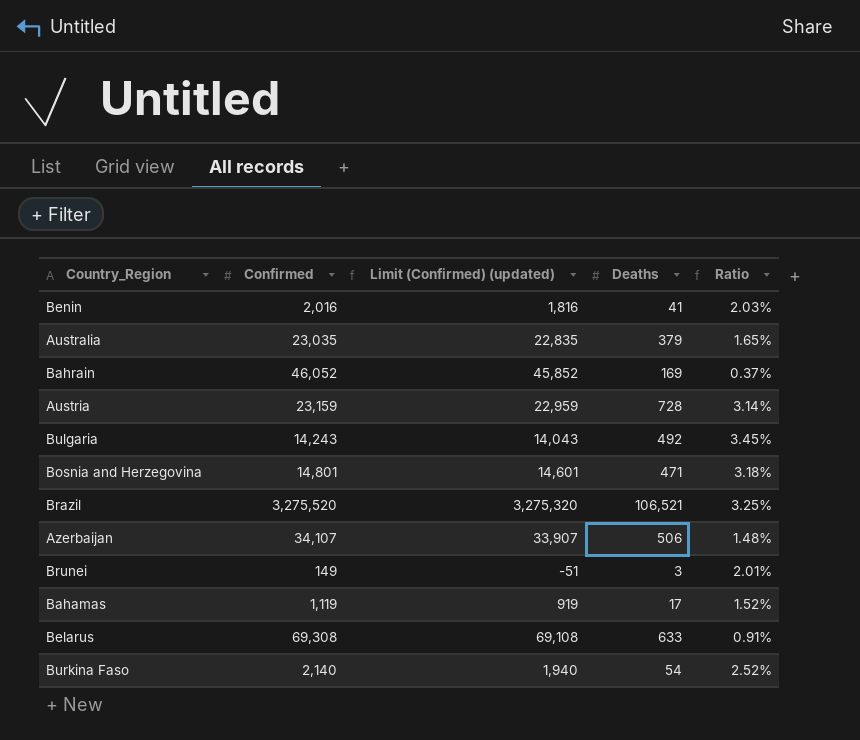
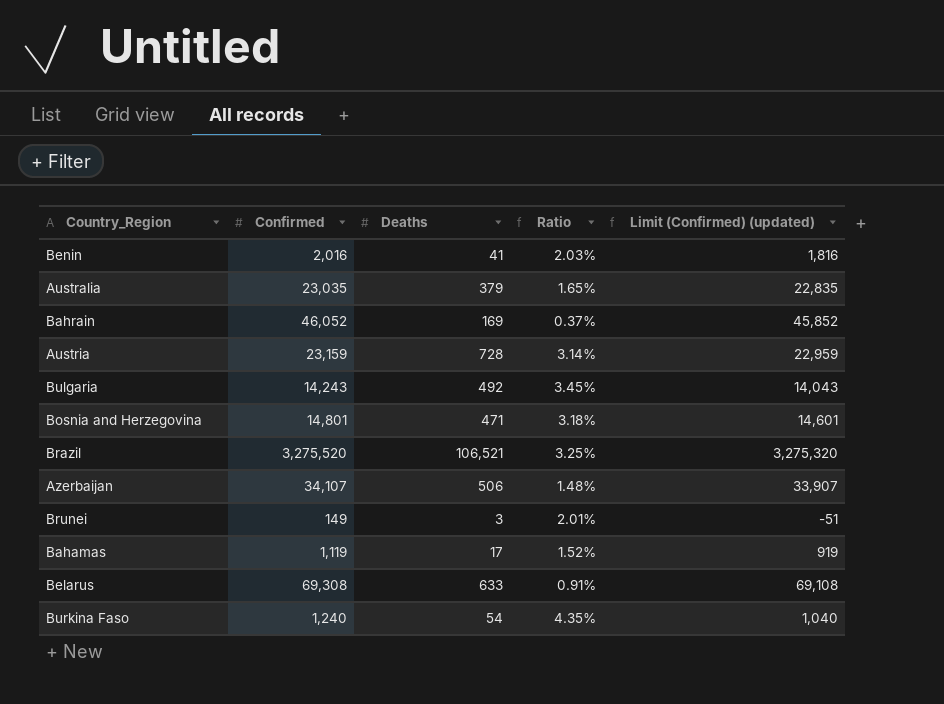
column Limit (Confirmed) (updated) | position: 3 -> 5
Burkina Faso | Confirmed: 2,140 -> 1,240
Burkina Faso | Ratio: 2.52% -> 4.35%
Burkina Faso | Limit (Confirmed) (updated): 1,940 -> 1,040

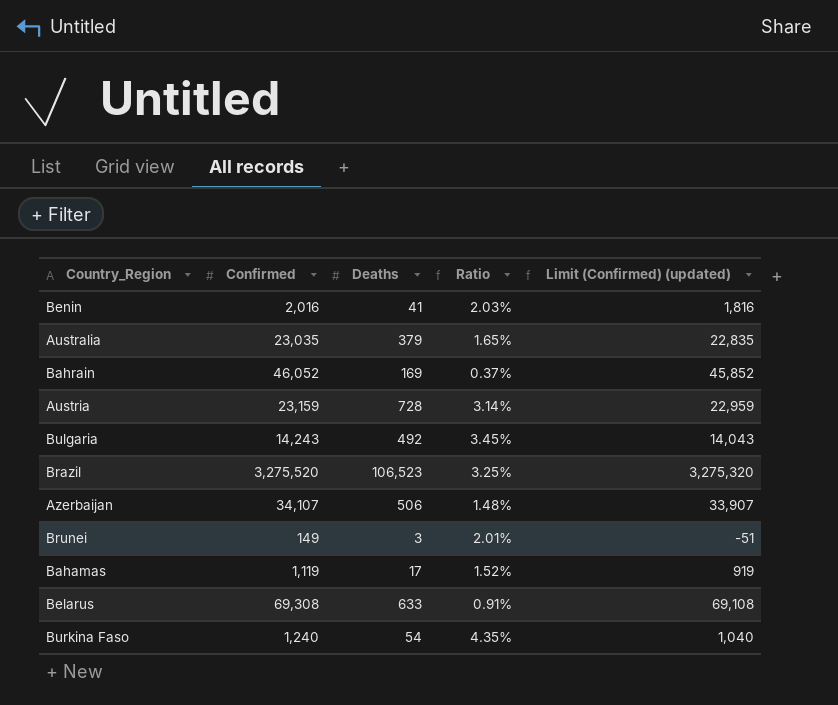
row Bosnia and Herzegovina: 14,801 | 471 | 3.18% | 14,601 -> none
Brazil | Deaths: 106,521 -> 106,523

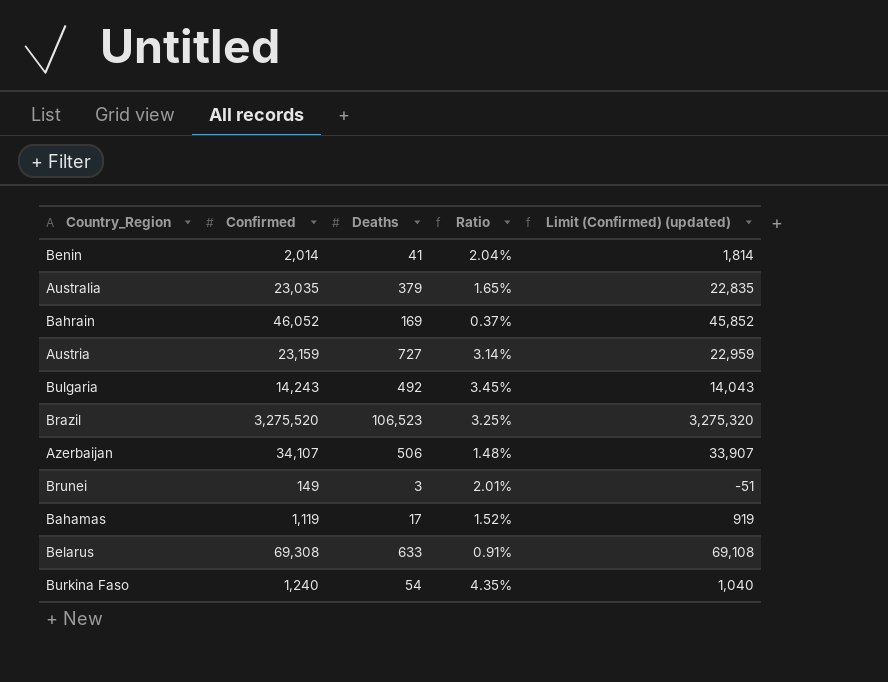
Benin | Confirmed: 2,016 -> 2,014
Benin | Ratio: 2.03% -> 2.04%
Benin | Limit (Confirmed) (updated): 1,816 -> 1,814
Austria | Deaths: 728 -> 727

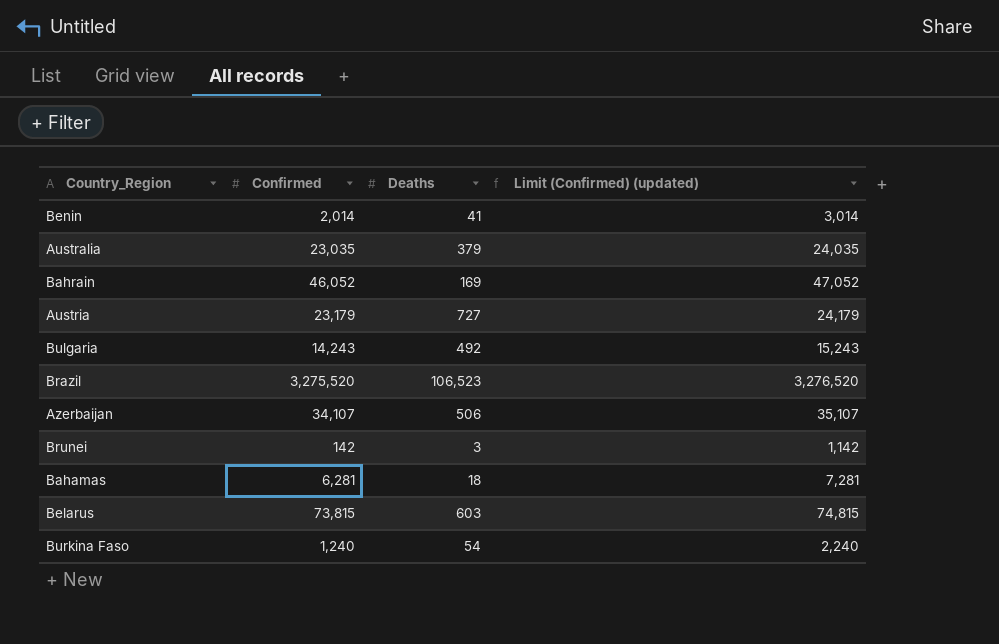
column Ratio | formula: [Deaths] / [Confirmed] -> none
column Limit (Confirmed) (updated) | formula: [Confirmed] - 200 -> [Confirmed] + 1000
Austria | Confirmed: 23,159 -> 23,179
Brunei | Confirmed: 149 -> 142
Bahamas | Confirmed: 1,119 -> 6,281
Bahamas | Deaths: 17 -> 18
Belarus | Confirmed: 69,308 -> 73,815
Belarus | Deaths: 633 -> 603

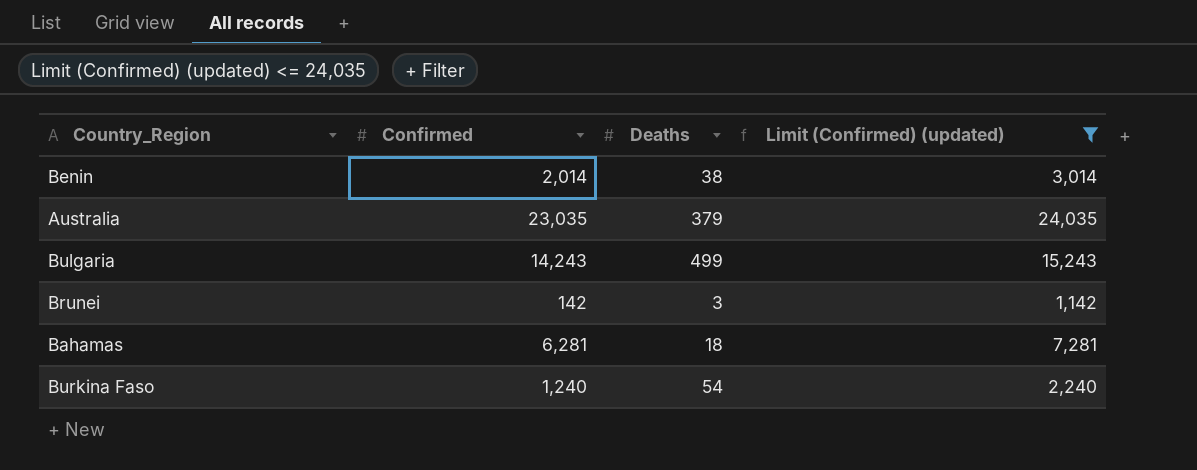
filter: none -> Limit (Confirmed) (updated) <= 24,035
Benin | Deaths: 41 -> 38
Bulgaria | Deaths: 492 -> 499

